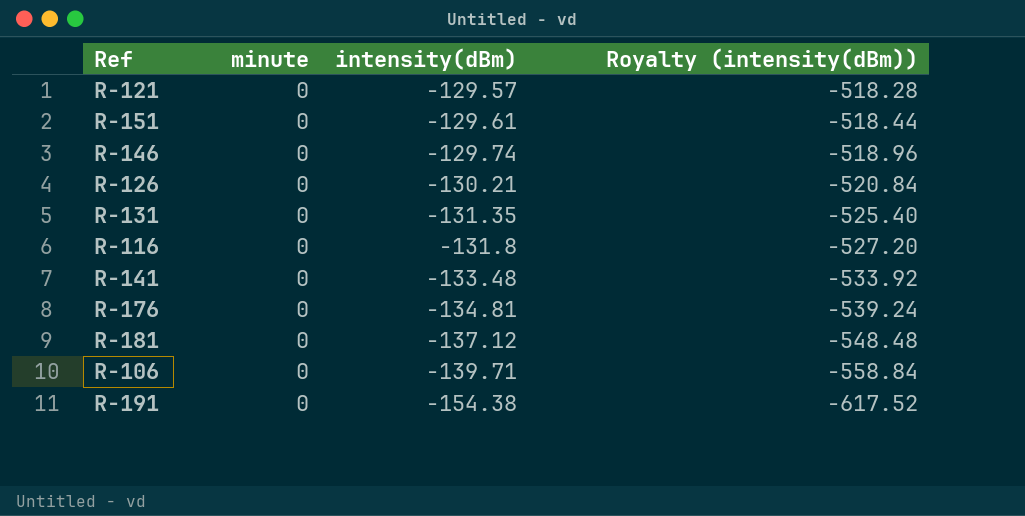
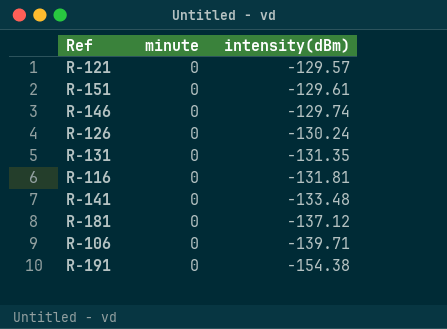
column Royalty (intensity(dBm)) | formula: [intensity(dBm)] * 4 -> none
row R-176: 0 | -134.81 | -539.24 -> none
R-126 | intensity(dBm): -130.21 -> -130.24
R-116 | intensity(dBm): -131.8 -> -131.81

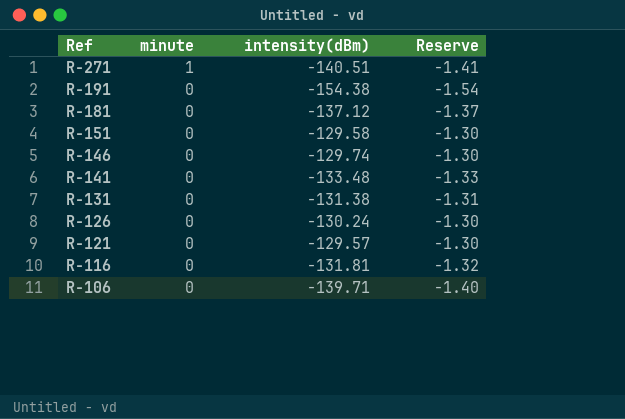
row order: intensity(dBm) descending -> Ref descending
column Reserve | formula: none -> [intensity(dBm)] * 0.01
row R-271: none -> 1 | -140.51 | -1.41
R-151 | intensity(dBm): -129.61 -> -129.58
R-131 | intensity(dBm): -131.35 -> -131.38

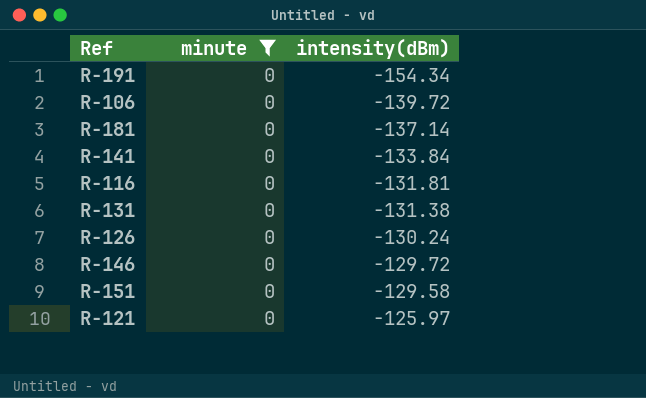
filter: none -> minute = 0
row order: Ref descending -> intensity(dBm) ascending
column Reserve | formula: [intensity(dBm)] * 0.01 -> none
R-191 | intensity(dBm): -154.38 -> -154.34
R-106 | intensity(dBm): -139.71 -> -139.72
R-181 | intensity(dBm): -137.12 -> -137.14
R-141 | intensity(dBm): -133.48 -> -133.84
R-146 | intensity(dBm): -129.74 -> -129.72
R-121 | intensity(dBm): -129.57 -> -125.97

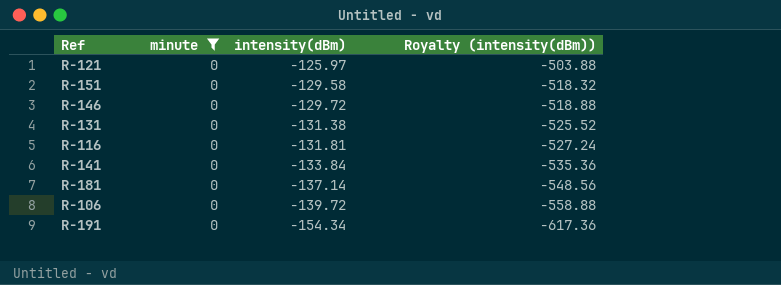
row order: intensity(dBm) ascending -> intensity(dBm) descending
column Royalty (intensity(dBm)) | formula: none -> [intensity(dBm)] * 4
row R-126: 0 | -130.24 -> none

